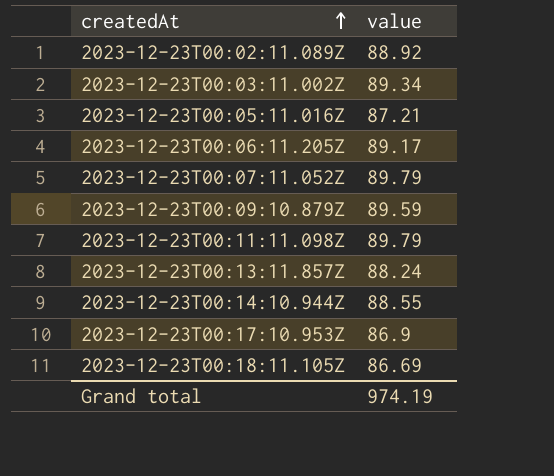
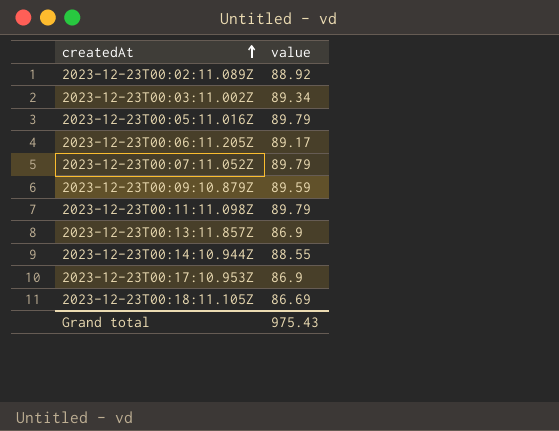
2023-12-23T00:05:11.016Z | value: 87.21 -> 89.79
2023-12-23T00:13:11.857Z | value: 88.24 -> 86.9
Grand total | value: 974.19 -> 975.43

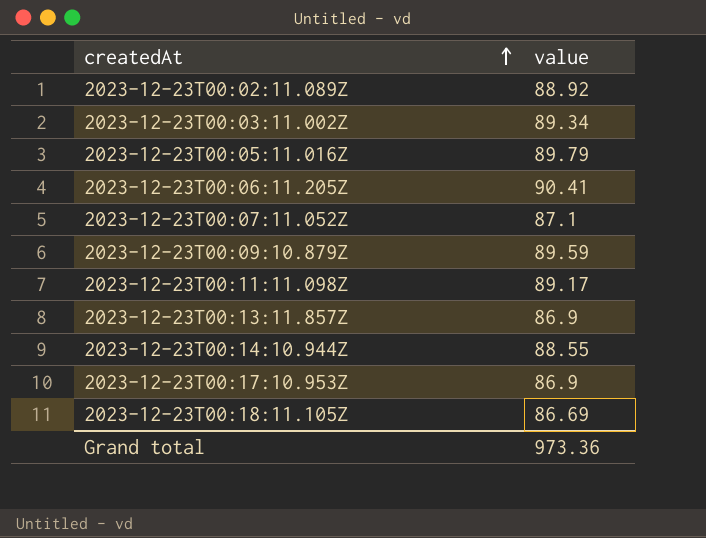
2023-12-23T00:06:11.205Z | value: 89.17 -> 90.41
2023-12-23T00:07:11.052Z | value: 89.79 -> 87.1
2023-12-23T00:11:11.098Z | value: 89.79 -> 89.17
Grand total | value: 975.43 -> 973.36

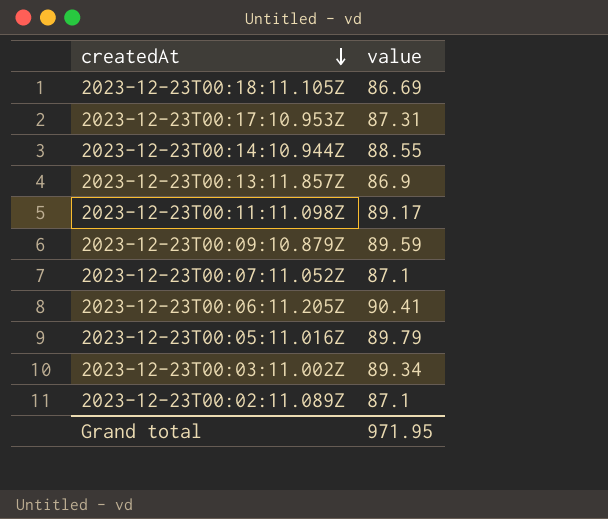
row order: createdAt ascending -> createdAt descending
2023-12-23T00:17:10.953Z | value: 86.9 -> 87.31
2023-12-23T00:02:11.089Z | value: 88.92 -> 87.1
Grand total | value: 973.36 -> 971.95

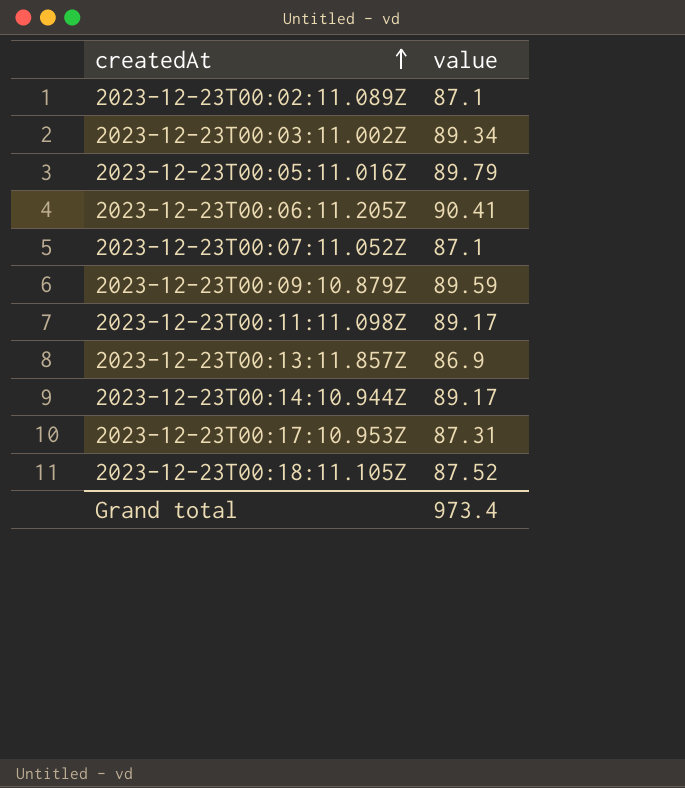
row order: createdAt descending -> createdAt ascending
2023-12-23T00:14:10.944Z | value: 88.55 -> 89.17
2023-12-23T00:18:11.105Z | value: 86.69 -> 87.52
Grand total | value: 971.95 -> 973.4

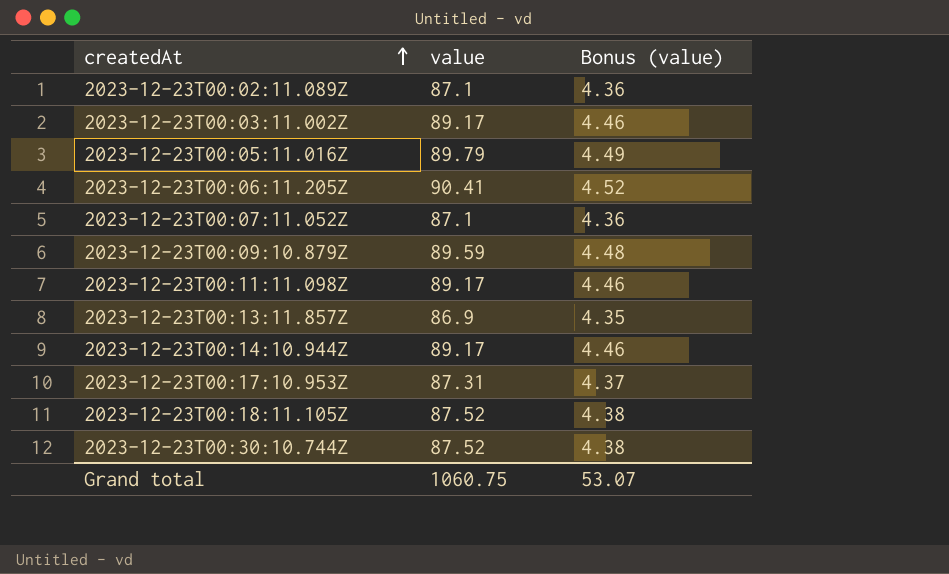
column Bonus (value) | formula: none -> [value] * 0.05
2023-12-23T00:03:11.002Z | value: 89.34 -> 89.17
row 2023-12-23T00:30:10.744Z: none -> 87.52 | 4.38
Grand total | value: 973.4 -> 1060.75

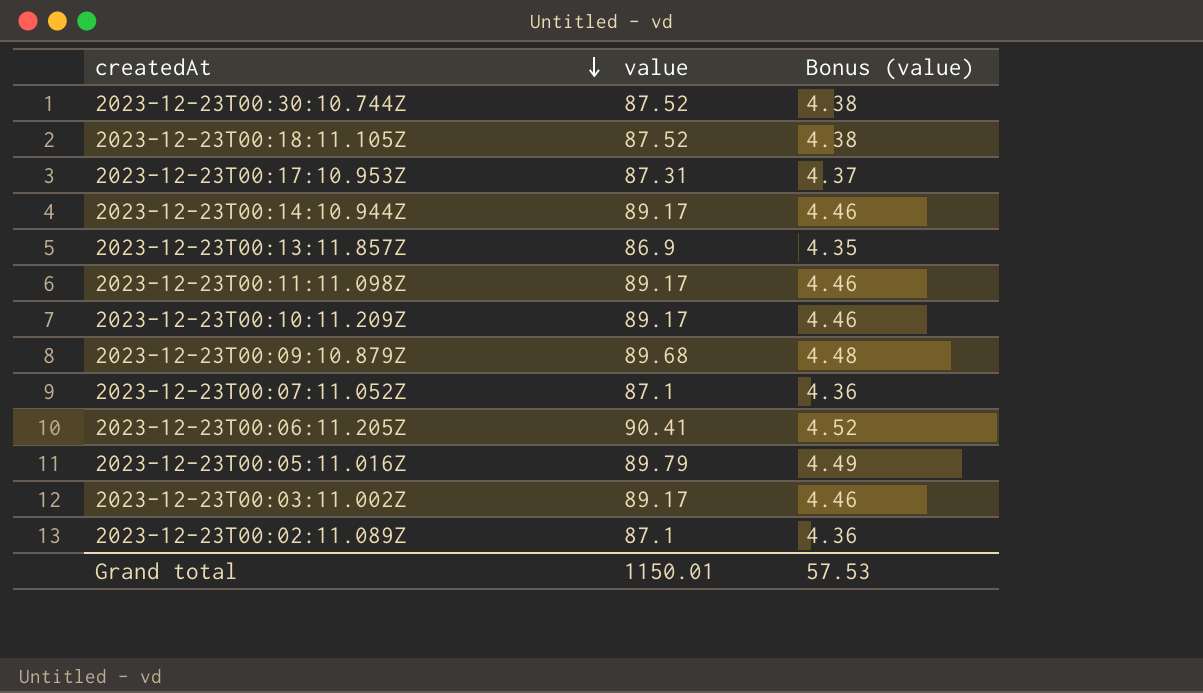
row order: createdAt ascending -> createdAt descending
row 2023-12-23T00:10:11.209Z: none -> 89.17 | 4.46
2023-12-23T00:09:10.879Z | value: 89.59 -> 89.68
Grand total | value: 1060.75 -> 1150.01
Grand total | Bonus (value): 53.07 -> 57.53

